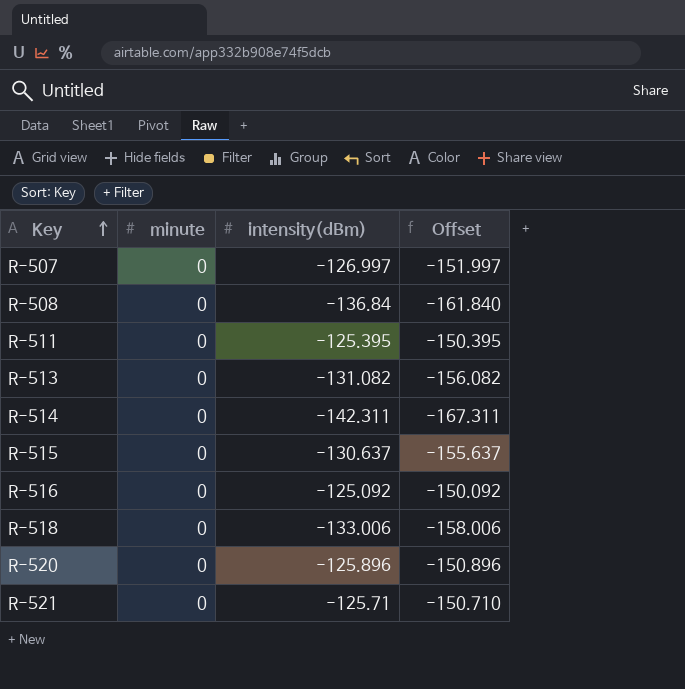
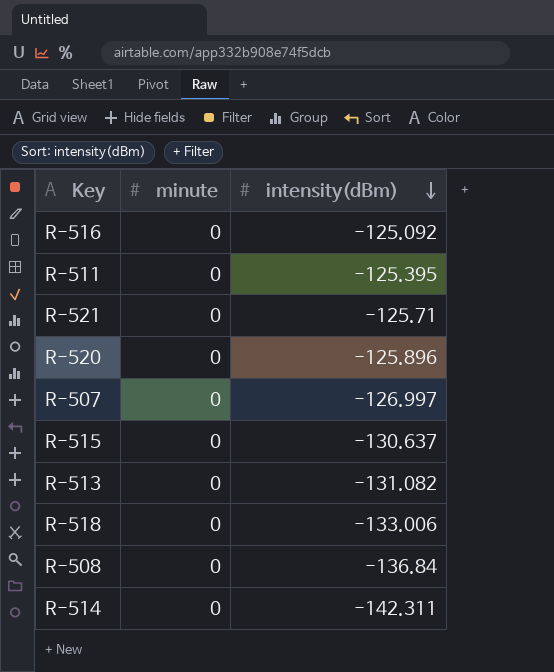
row order: Key ascending -> intensity(dBm) descending
column Offset | formula: [intensity(dBm)] - 25 -> none

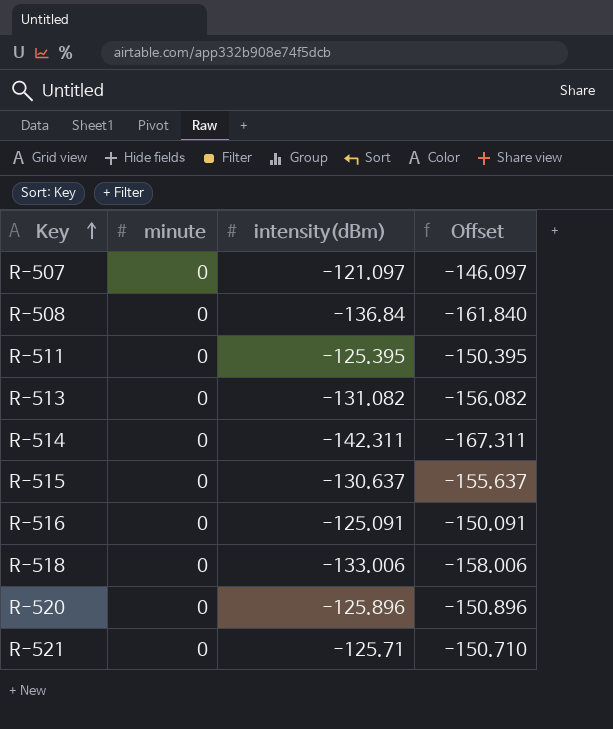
row order: intensity(dBm) descending -> Key ascending
column Offset | formula: none -> [intensity(dBm)] - 25
R-507 | intensity(dBm): -126.997 -> -121.097
R-516 | intensity(dBm): -125.092 -> -125.091

